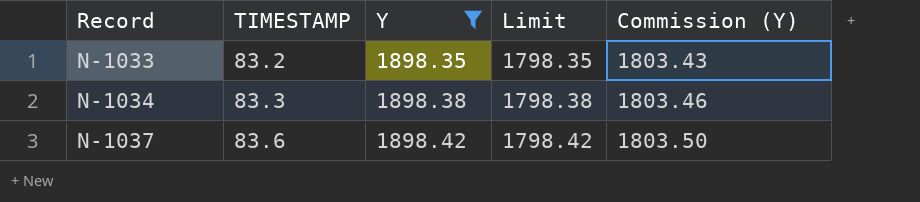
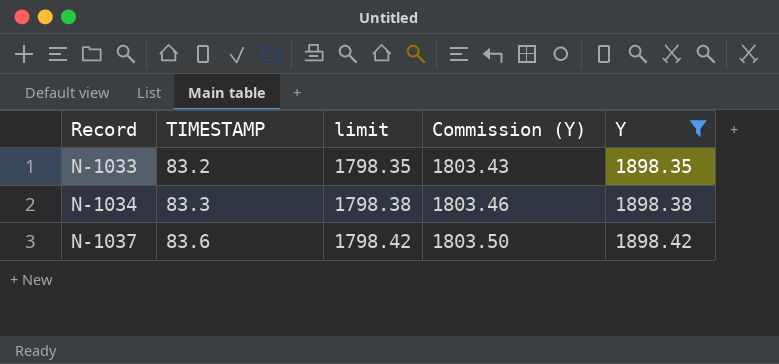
column name: Limit -> limit
column Y | position: 3 -> 5

